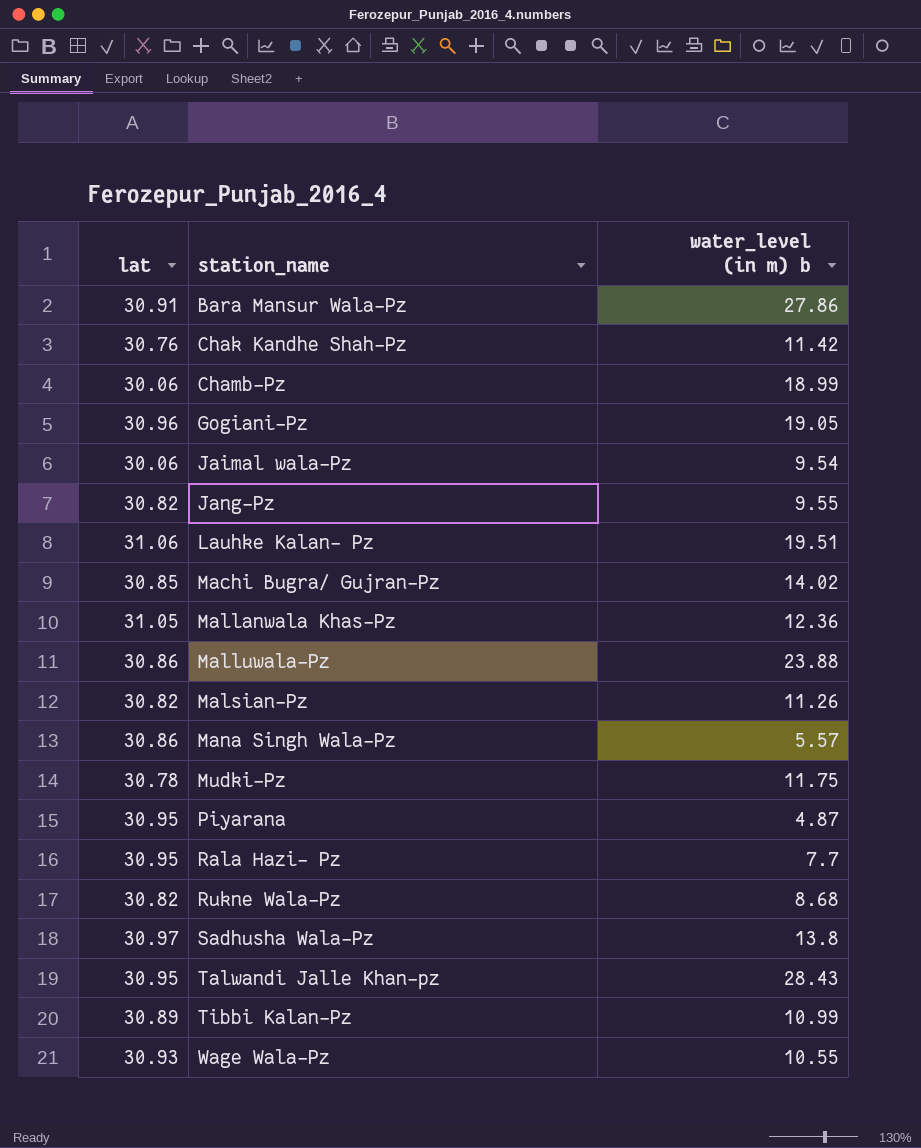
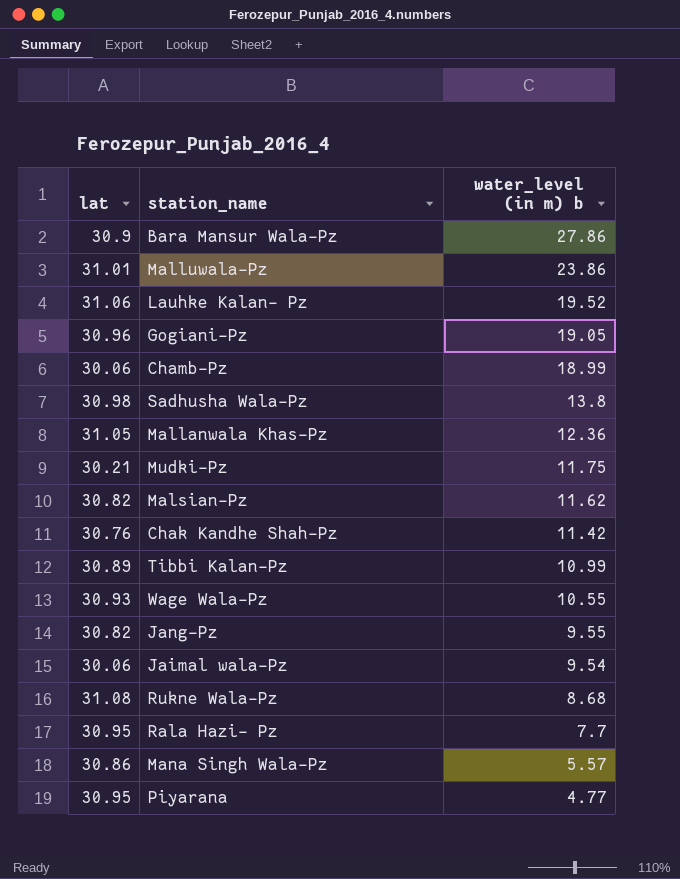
row order: station_name ascending -> water_level (in m) b descending
row Machi Bugra/ Gujran-Pz: 30.85 | 14.02 -> none
row Talwandi Jalle Khan-pz: 30.95 | 28.43 -> none
Bara Mansur Wala-Pz | lat: 30.91 -> 30.9
Malluwala-Pz | lat: 30.86 -> 31.01
Malluwala-Pz | water_level (in m) b: 23.88 -> 23.86
Lauhke Kalan- Pz | water_level (in m) b: 19.51 -> 19.52
Sadhusha Wala-Pz | lat: 30.97 -> 30.98
Mudki-Pz | lat: 30.78 -> 30.21
Malsian-Pz | water_level (in m) b: 11.26 -> 11.62
Rukne Wala-Pz | lat: 30.82 -> 31.08
Piyarana | water_level (in m) b: 4.87 -> 4.77

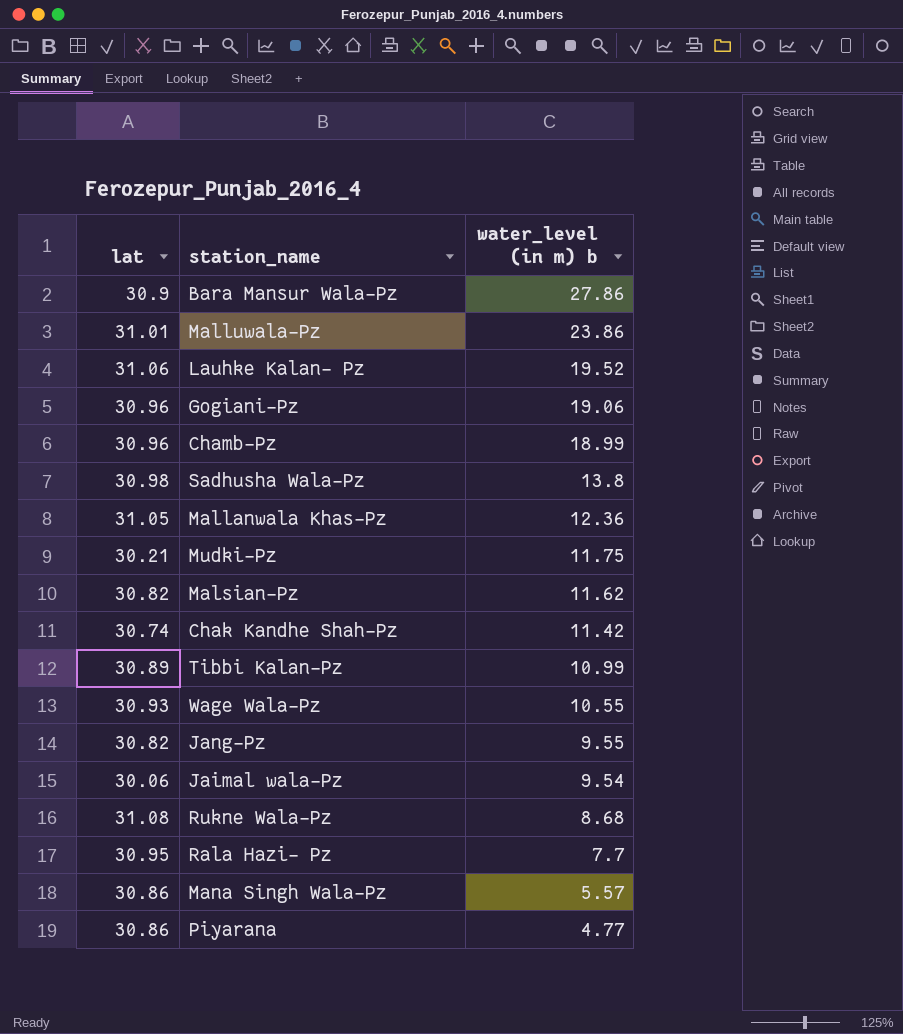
Gogiani-Pz | water_level (in m) b: 19.05 -> 19.06
Chamb-Pz | lat: 30.06 -> 30.96
Chak Kandhe Shah-Pz | lat: 30.76 -> 30.74
Piyarana | lat: 30.95 -> 30.86

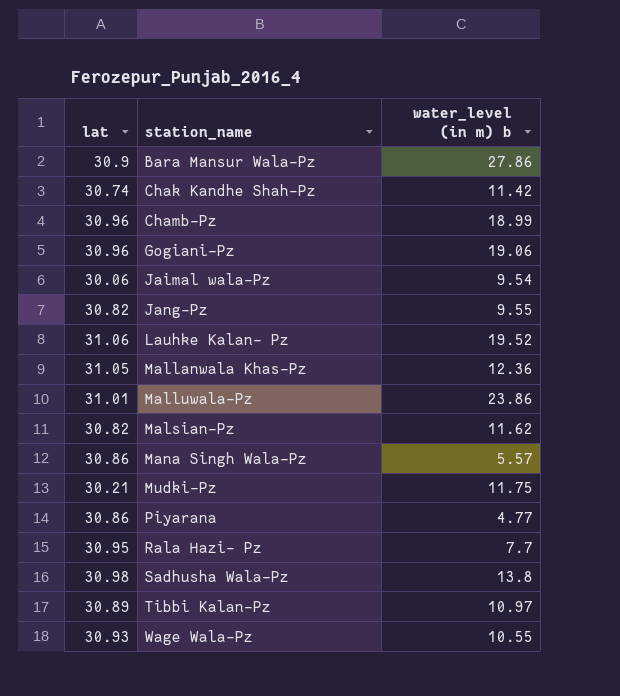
row order: water_level (in m) b descending -> station_name ascending
row Rukne Wala-Pz: 31.08 | 8.68 -> none
Tibbi Kalan-Pz | water_level (in m) b: 10.99 -> 10.97

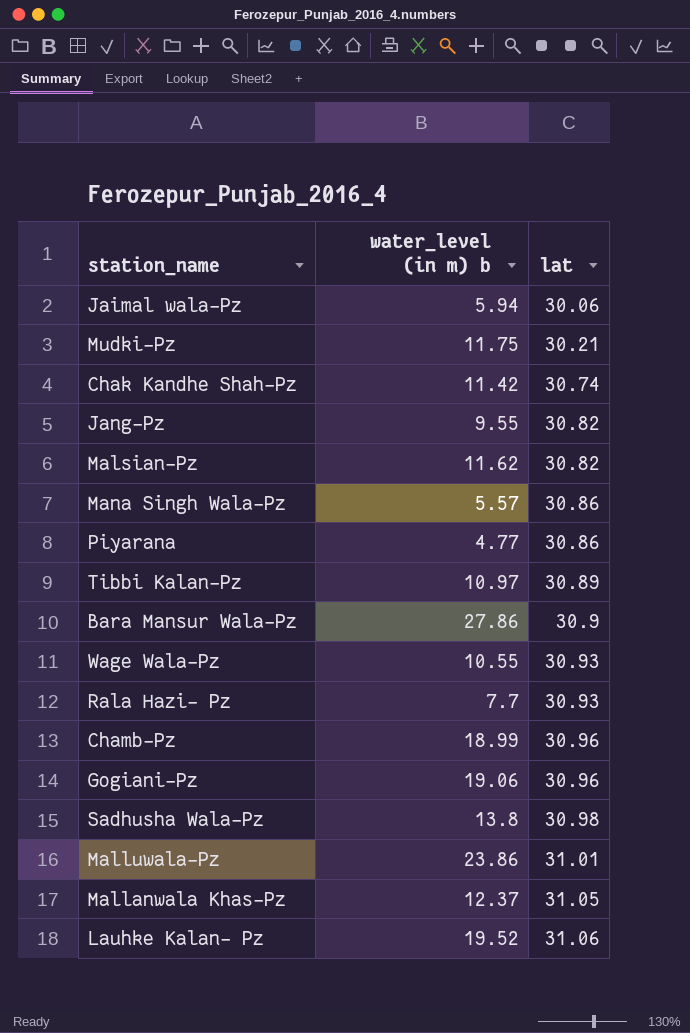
row order: station_name ascending -> lat ascending
column lat | position: 1 -> 3
Jaimal wala-Pz | water_level (in m) b: 9.54 -> 5.94
Rala Hazi- Pz | lat: 30.95 -> 30.93
Mallanwala Khas-Pz | water_level (in m) b: 12.36 -> 12.37

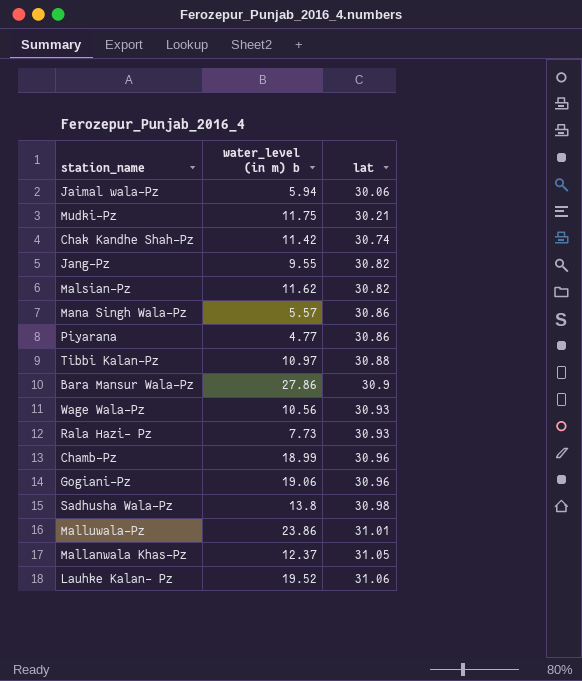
Tibbi Kalan-Pz | lat: 30.89 -> 30.88
Wage Wala-Pz | water_level (in m) b: 10.55 -> 10.56
Rala Hazi- Pz | water_level (in m) b: 7.7 -> 7.73

